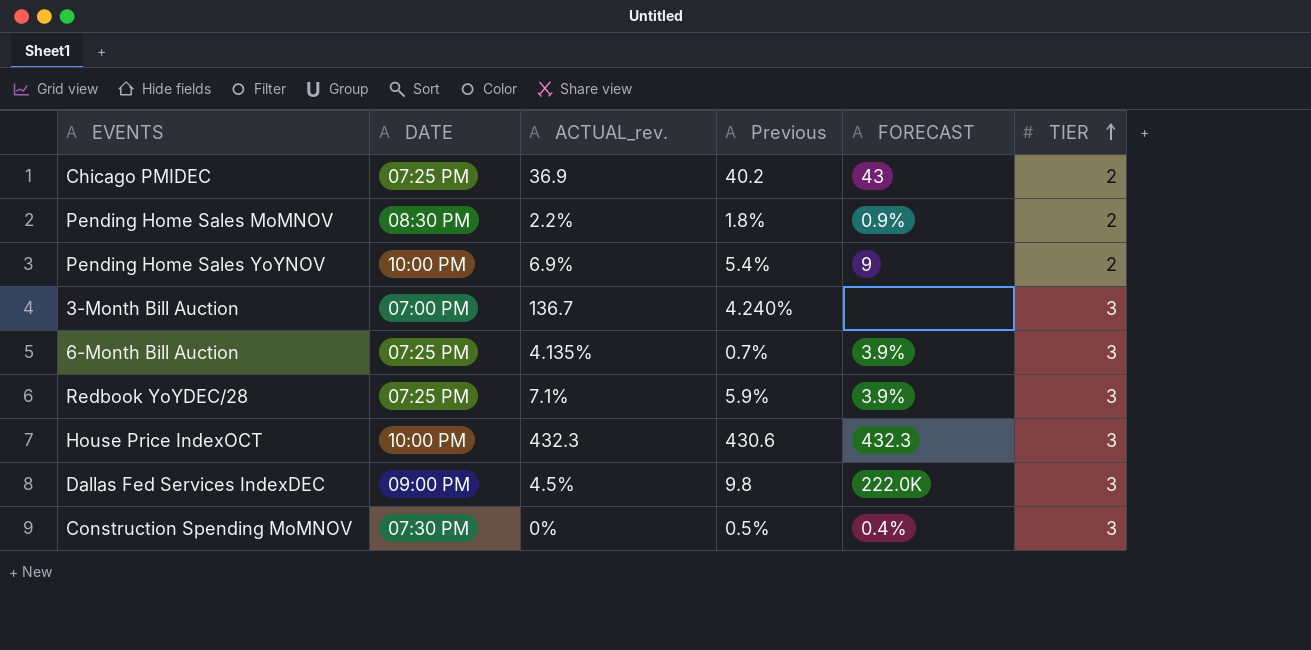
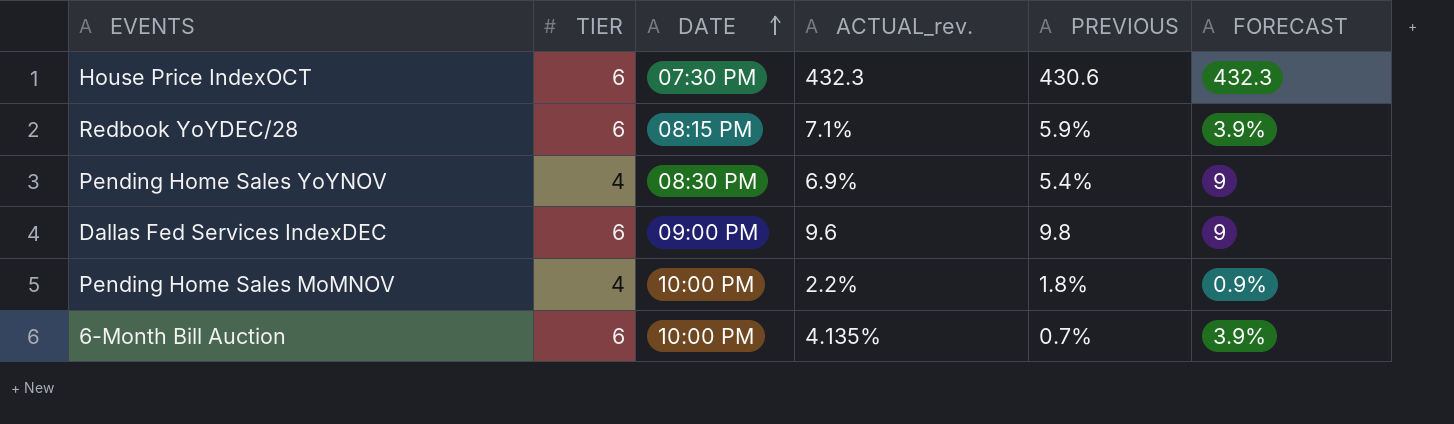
row order: TIER ascending -> DATE ascending
column TIER | position: 6 -> 2
column name: Previous -> PREVIOUS
row Chicago PMIDEC: 07:25 PM | 36.9 | 40.2 | 43 | 2 -> none
row 3-Month Bill Auction: 07:00 PM | 136.7 | 4.240% | none | 3 -> none
row Construction Spending MoMNOV: 07:30 PM | 0% | 0.5% | 0.4% | 3 -> none
House Price IndexOCT | TIER: 3 -> 6
House Price IndexOCT | DATE: 10:00 PM -> 07:30 PM
Redbook YoYDEC/28 | TIER: 3 -> 6
Redbook YoYDEC/28 | DATE: 07:25 PM -> 08:15 PM
Pending Home Sales YoYNOV | TIER: 2 -> 4
Pending Home Sales YoYNOV | DATE: 10:00 PM -> 08:30 PM
Dallas Fed Services IndexDEC | TIER: 3 -> 6
Dallas Fed Services IndexDEC | ACTUAL_rev.: 4.5% -> 9.6
Dallas Fed Services IndexDEC | FORECAST: 222.0K -> 9
Pending Home Sales MoMNOV | TIER: 2 -> 4
Pending Home Sales MoMNOV | DATE: 08:30 PM -> 10:00 PM
6-Month Bill Auction | TIER: 3 -> 6
6-Month Bill Auction | DATE: 07:25 PM -> 10:00 PM

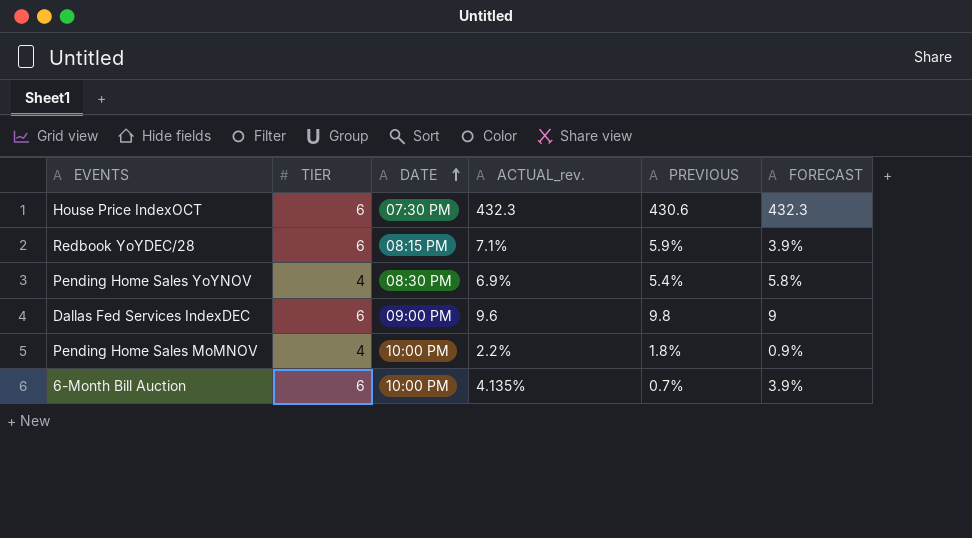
Pending Home Sales YoYNOV | FORECAST: 9 -> 5.8%

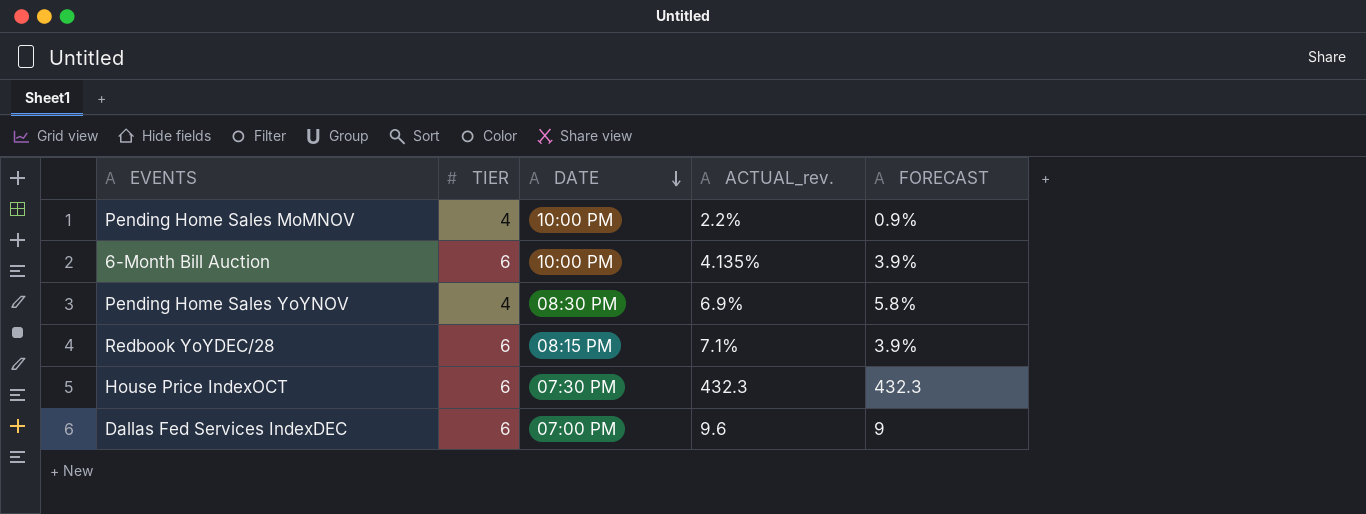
row order: DATE ascending -> DATE descending
column PREVIOUS | position: 5 -> none
Dallas Fed Services IndexDEC | DATE: 09:00 PM -> 07:00 PM

